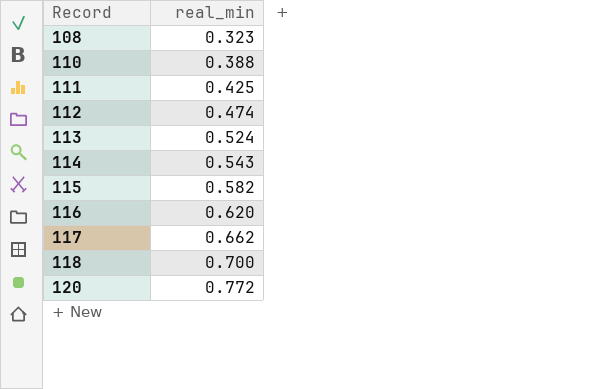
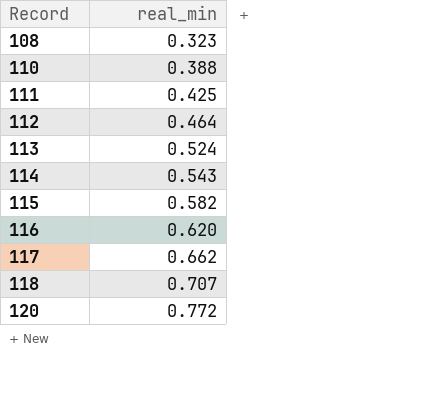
112 | real_min: 0.474 -> 0.464
118 | real_min: 0.700 -> 0.707

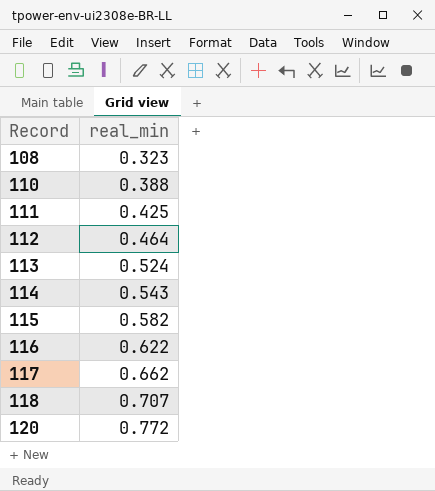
116 | real_min: 0.620 -> 0.622

